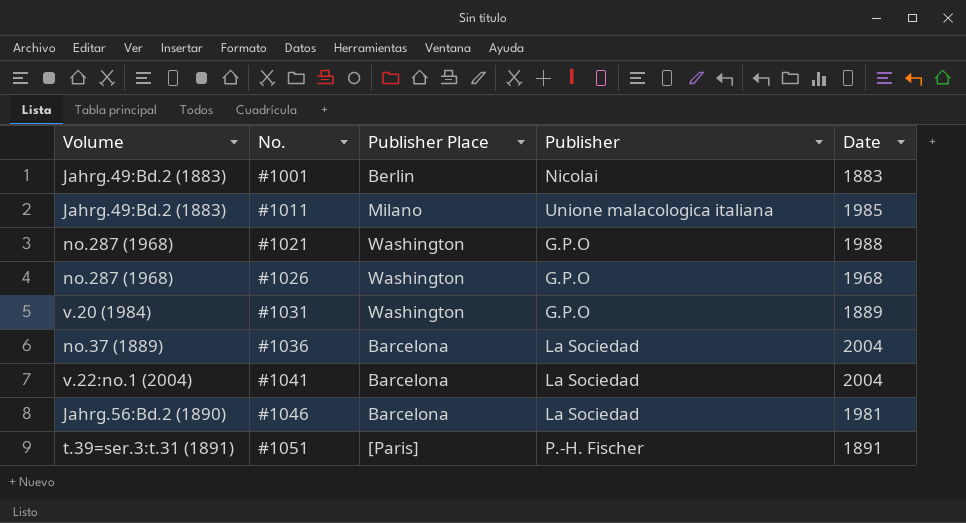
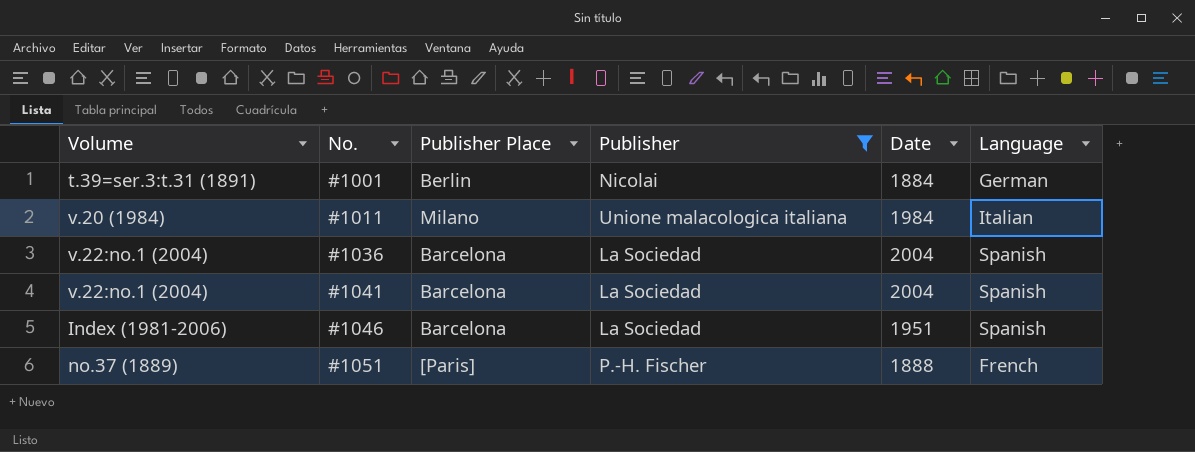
filter: none -> Publisher != G.P.O
column Language | position: none -> 6
#1001 | Volume: Jahrg.49:Bd.2 (1883) -> t.39=ser.3:t.31 (1891)
#1001 | Date: 1883 -> 1884
#1011 | Volume: Jahrg.49:Bd.2 (1883) -> v.20 (1984)
#1011 | Date: 1985 -> 1984
#1036 | Volume: no.37 (1889) -> v.22:no.1 (2004)
#1046 | Volume: Jahrg.56:Bd.2 (1890) -> Index (1981-2006)
#1046 | Date: 1981 -> 1951
#1051 | Volume: t.39=ser.3:t.31 (1891) -> no.37 (1889)
#1051 | Date: 1891 -> 1888

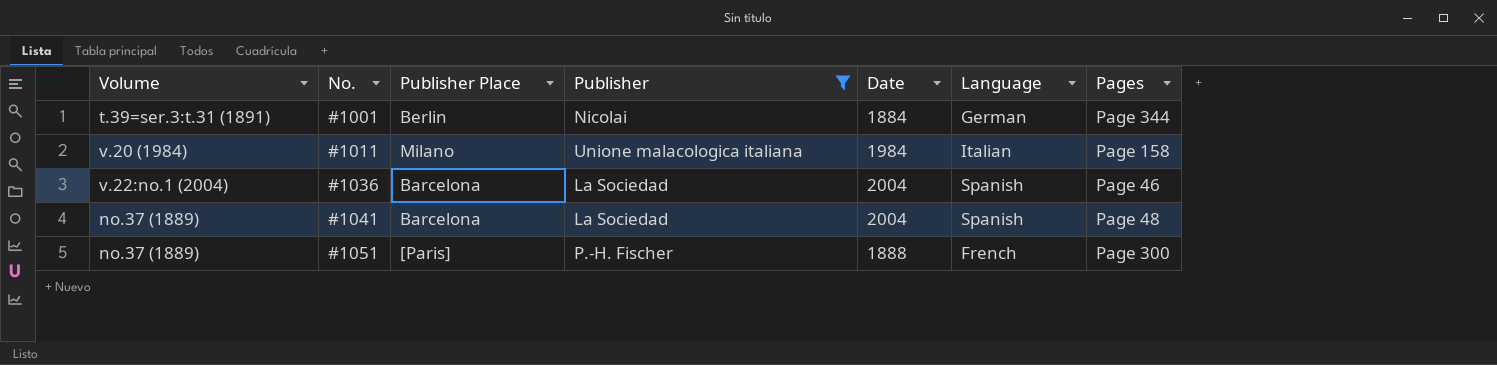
column Pages | position: none -> 7
row #1046: Index (1981-2006) | Barcelona | La Sociedad | 1951 | Spanish -> none
#1041 | Volume: v.22:no.1 (2004) -> no.37 (1889)

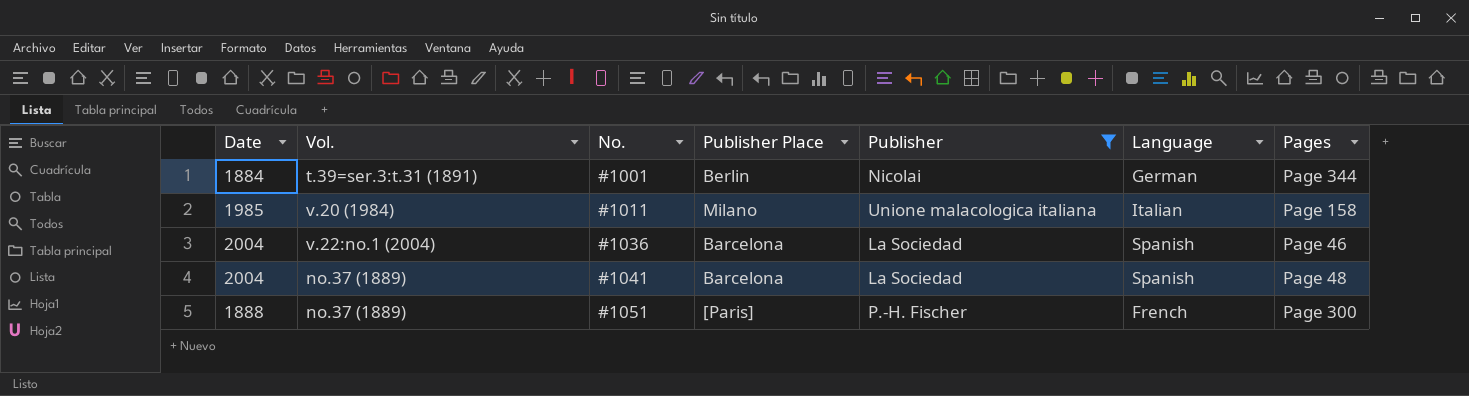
column Date | position: 5 -> 1
column name: Volume -> Vol.
#1011 | Date: 1984 -> 1985

